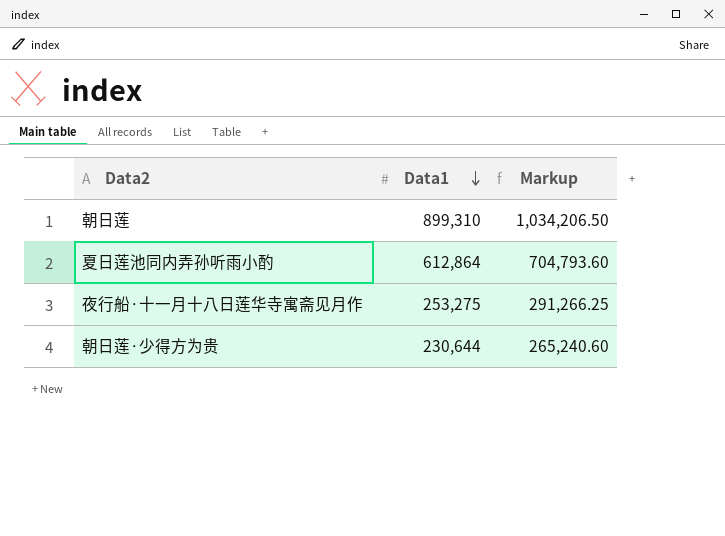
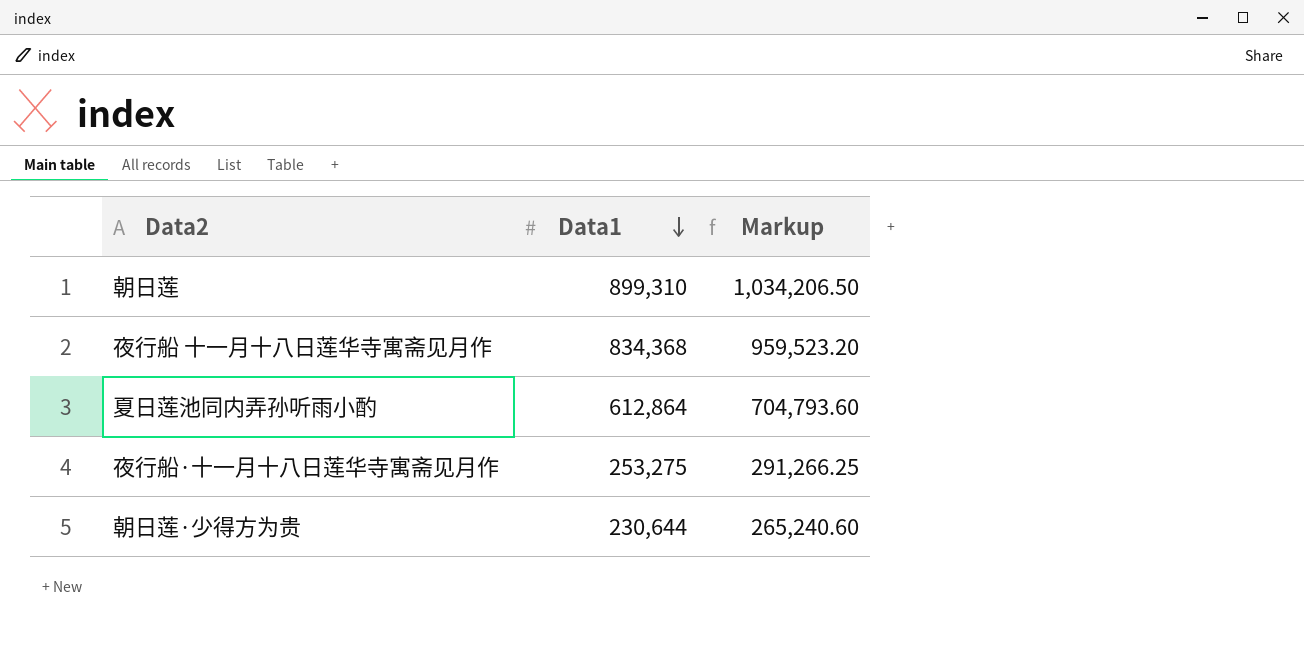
row 夜行船 十一月十八日莲华寺寓斋见月作: none -> 834,368 | 959,523.20

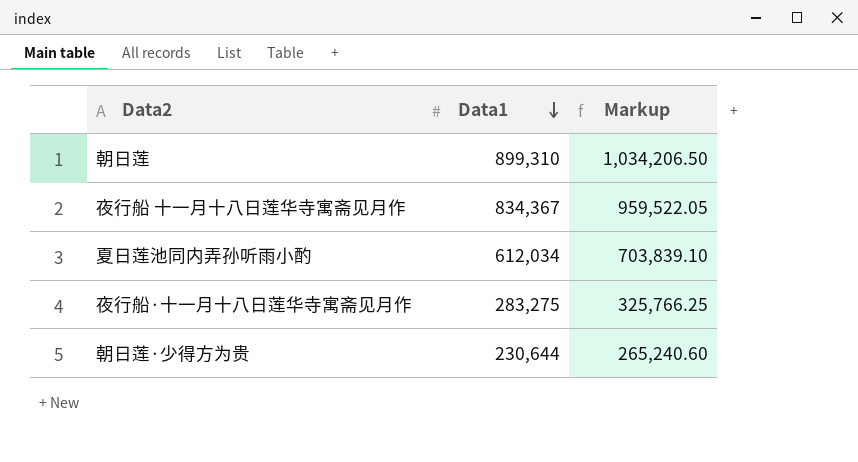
夜行船 十一月十八日莲华寺寓斋见月作 | Data1: 834,368 -> 834,367
夜行船 十一月十八日莲华寺寓斋见月作 | Markup: 959,523.20 -> 959,522.05
夏日莲池同内弄孙听雨小酌 | Data1: 612,864 -> 612,034
夏日莲池同内弄孙听雨小酌 | Markup: 704,793.60 -> 703,839.10
夜行船·十一月十八日莲华寺寓斋见月作 | Data1: 253,275 -> 283,275
夜行船·十一月十八日莲华寺寓斋见月作 | Markup: 291,266.25 -> 325,766.25

